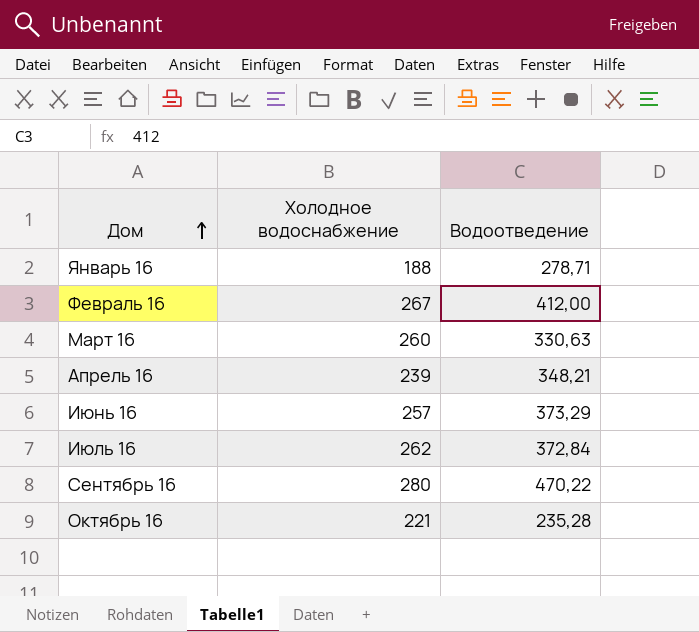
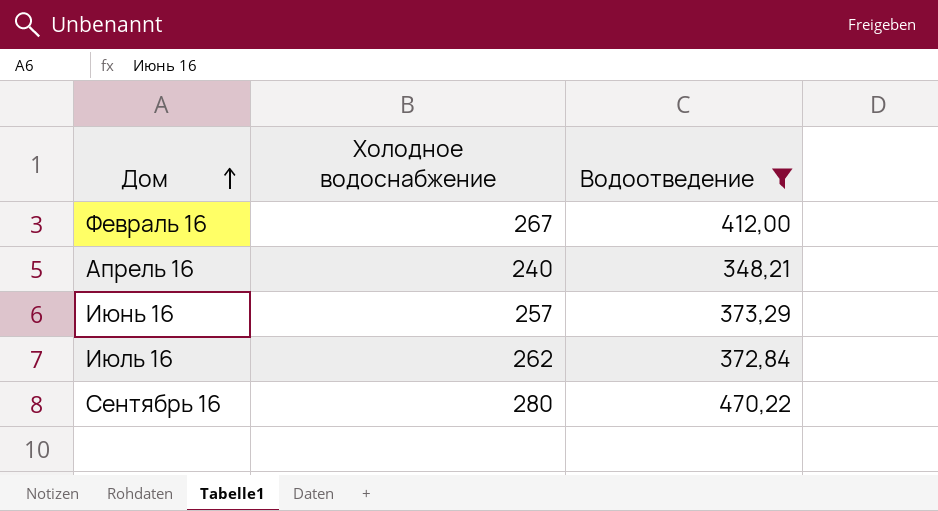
filter: none -> Водоотведение >= 348,21
Апрель 16 | Холодное водоснабжение: 239 -> 240

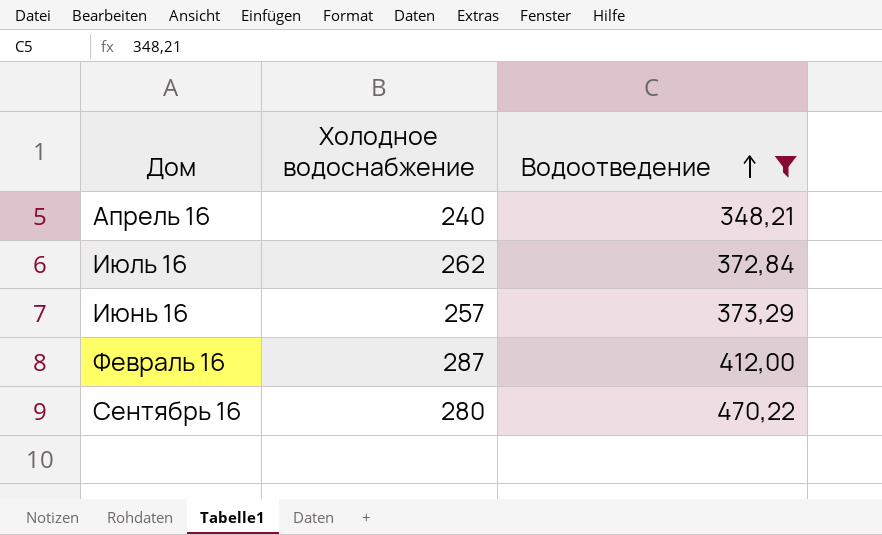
row order: Дом ascending -> Водоотведение ascending
Февраль 16 | Холодное водоснабжение: 267 -> 287

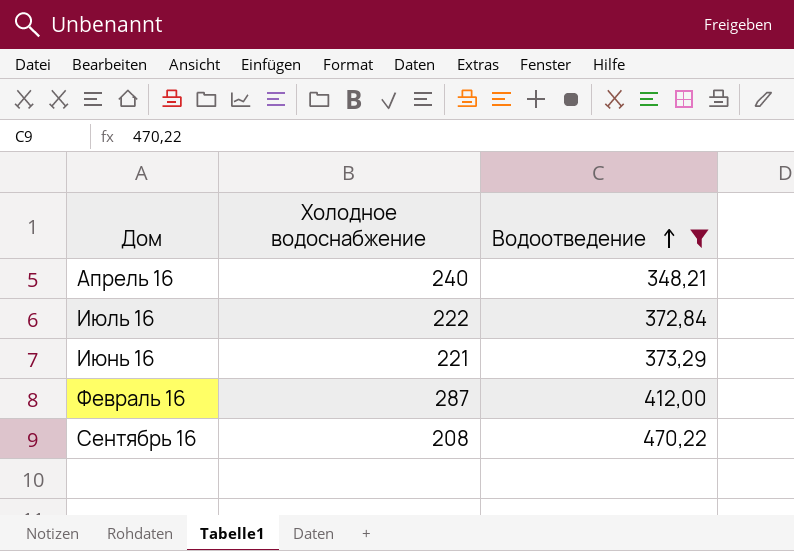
Июль 16 | Холодное водоснабжение: 262 -> 222
Июнь 16 | Холодное водоснабжение: 257 -> 221
Сентябрь 16 | Холодное водоснабжение: 280 -> 208

